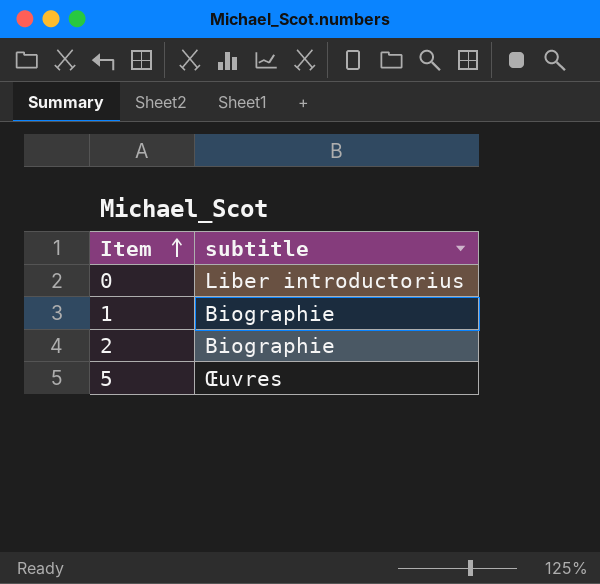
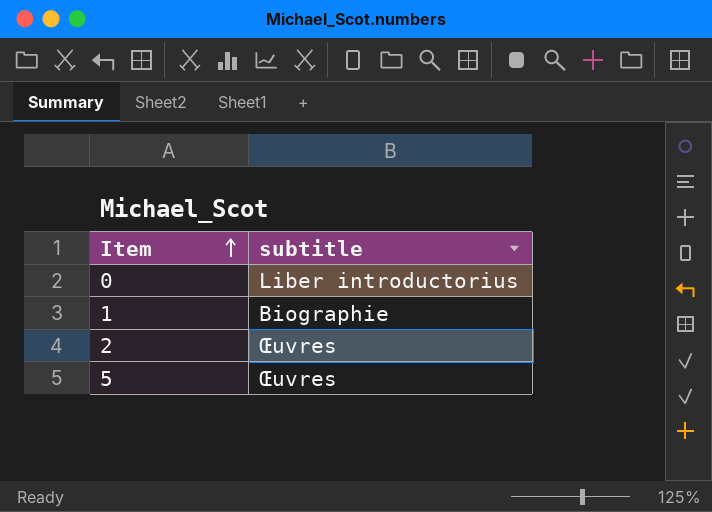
2 | subtitle: Biographie -> Œuvres

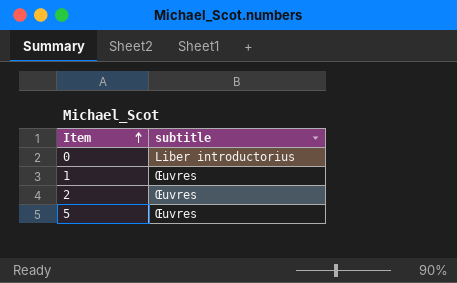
1 | subtitle: Biographie -> Œuvres

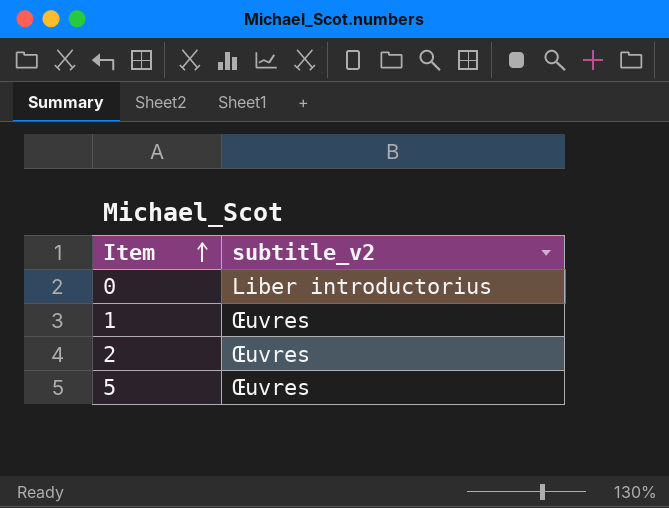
column name: subtitle -> subtitle_v2

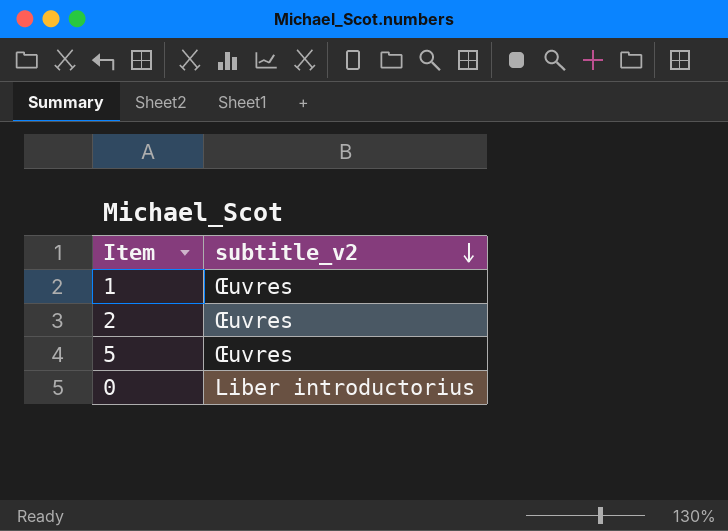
row order: Item ascending -> subtitle_v2 descending

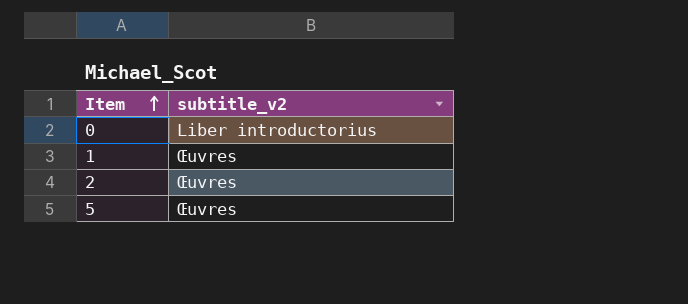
row order: subtitle_v2 descending -> Item ascending

